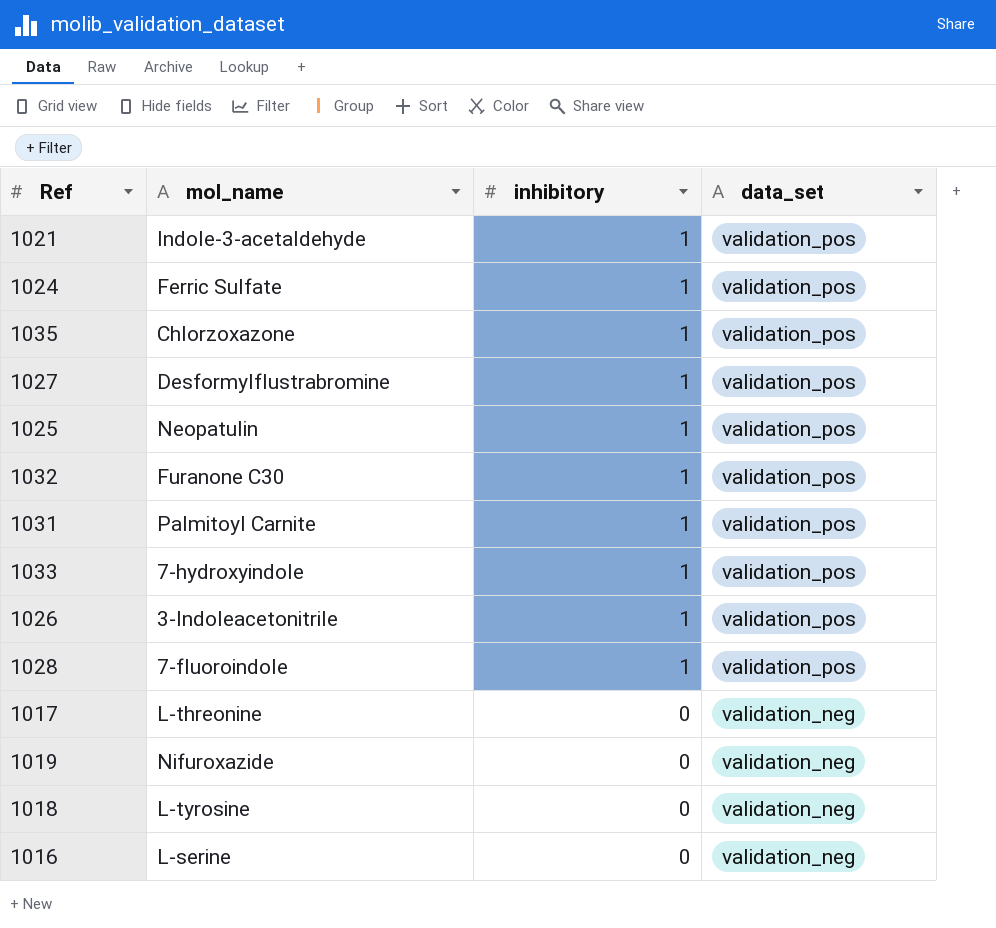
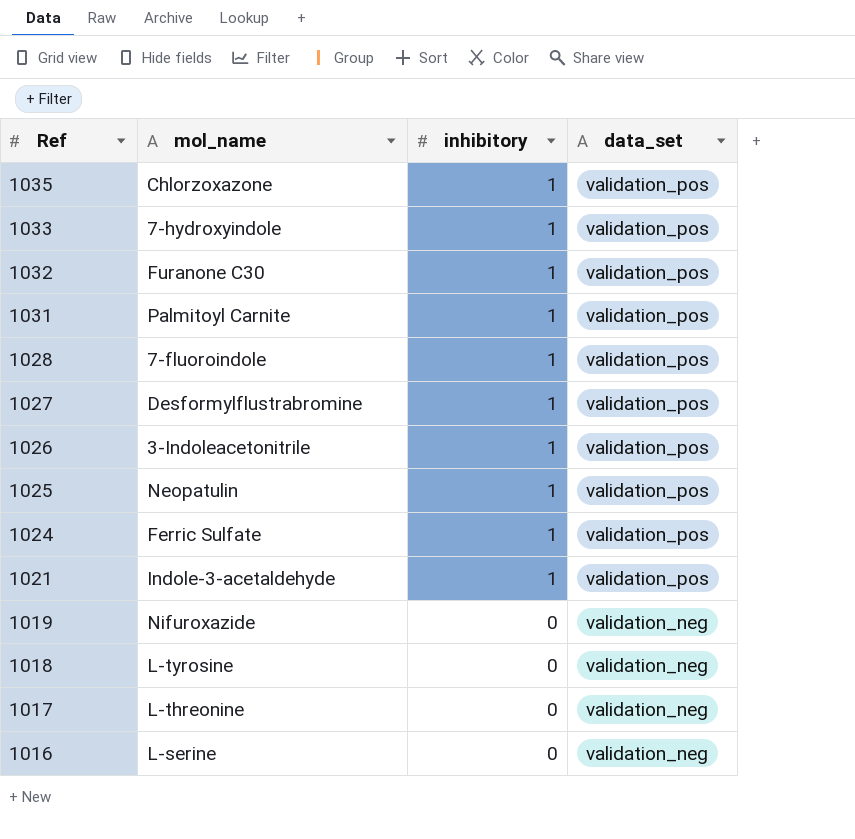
row order: inhibitory descending -> Ref descending

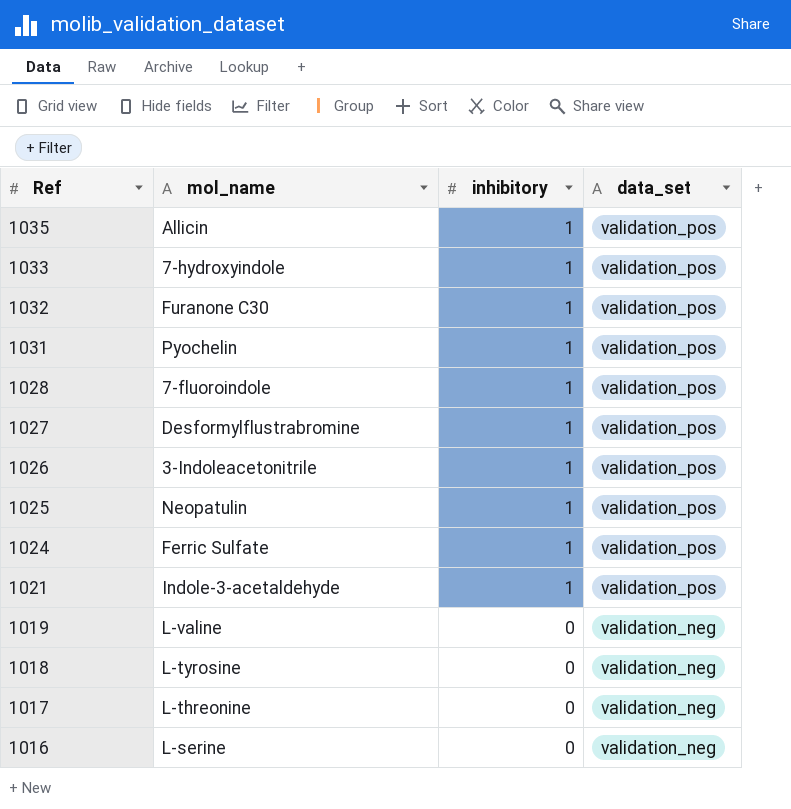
1035 | mol_name: Chlorzoxazone -> Allicin
1031 | mol_name: Palmitoyl Carnite -> Pyochelin
1019 | mol_name: Nifuroxazide -> L-valine

